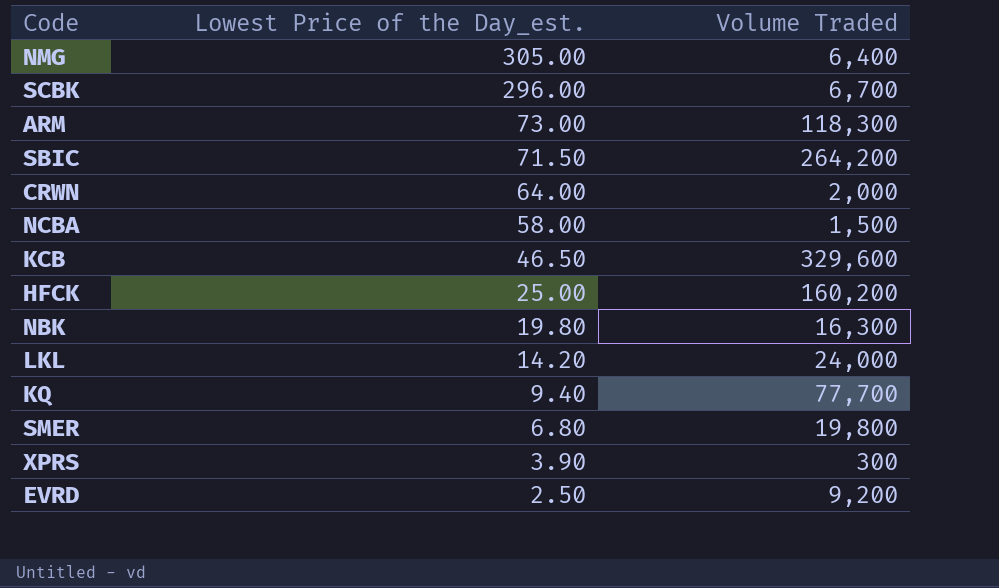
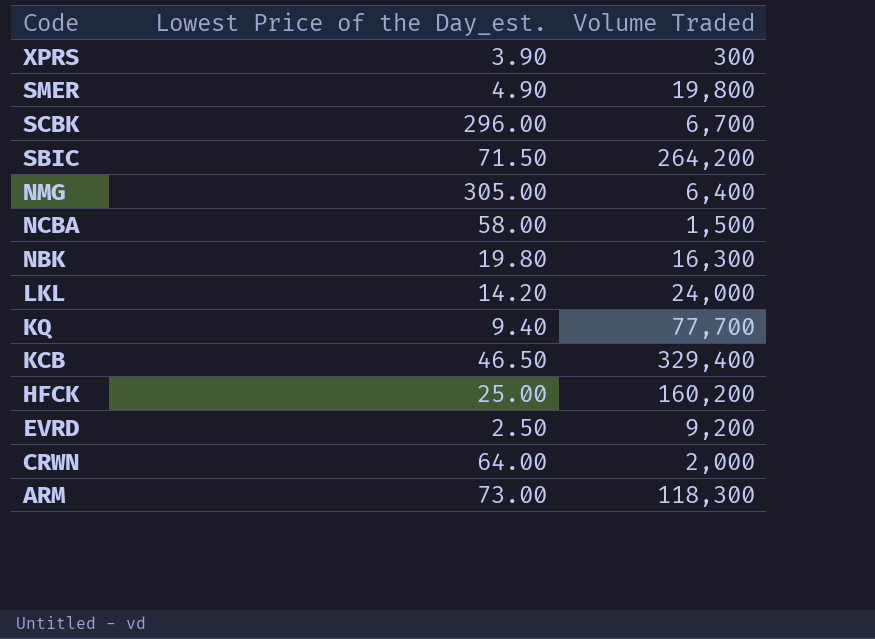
row order: Lowest Price of the Day_est. descending -> Code descending
SMER | Lowest Price of the Day_est.: 6.80 -> 4.90
KCB | Volume Traded: 329,600 -> 329,400

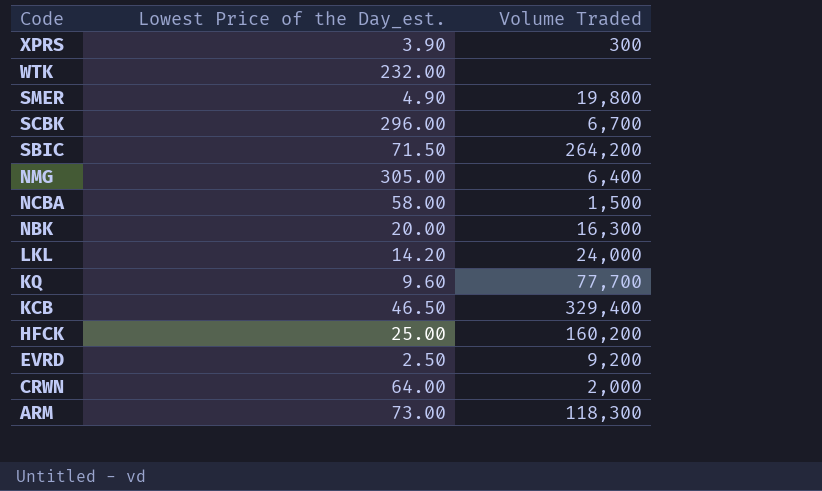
row WTK: none -> 232.00 | none
NBK | Lowest Price of the Day_est.: 19.80 -> 20.00
KQ | Lowest Price of the Day_est.: 9.40 -> 9.60

